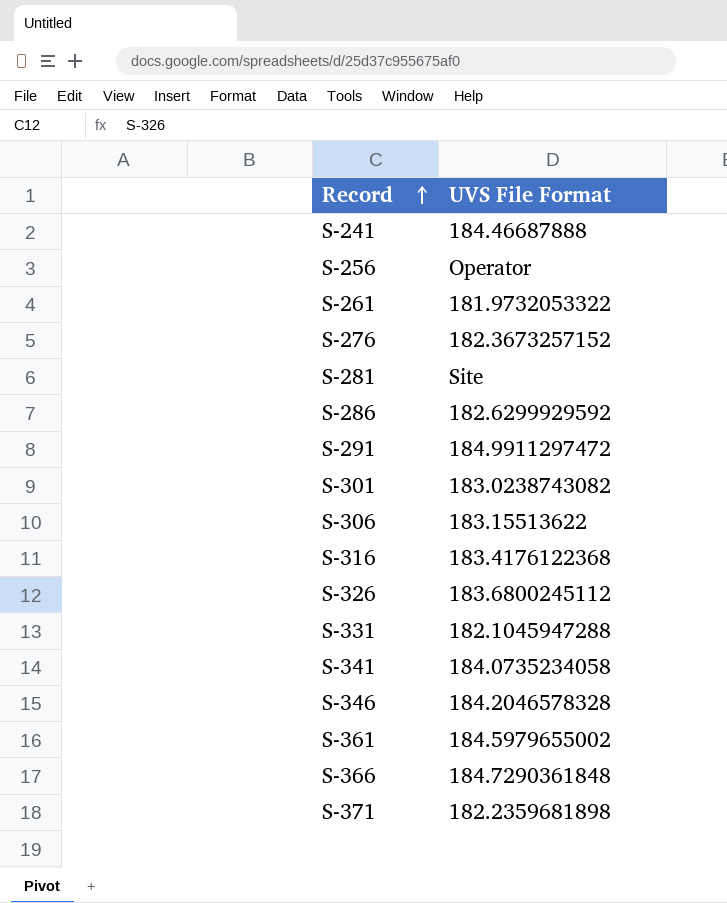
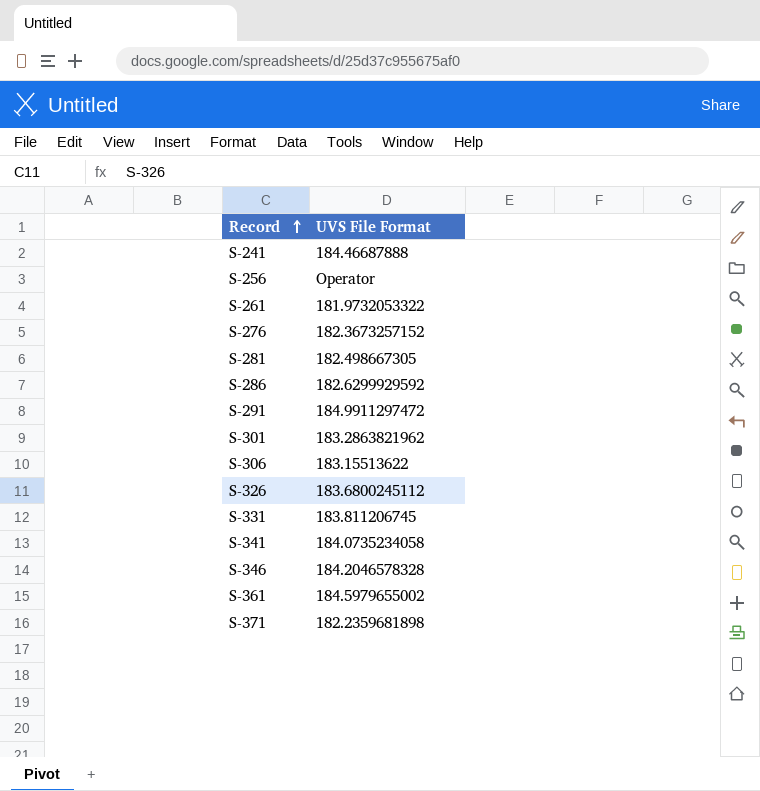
row S-316: 183.4176122368 -> none
row S-366: 184.7290361848 -> none
S-281 | UVS File Format: Site -> 182.498667305
S-301 | UVS File Format: 183.0238743082 -> 183.2863821962
S-331 | UVS File Format: 182.1045947288 -> 183.811206745

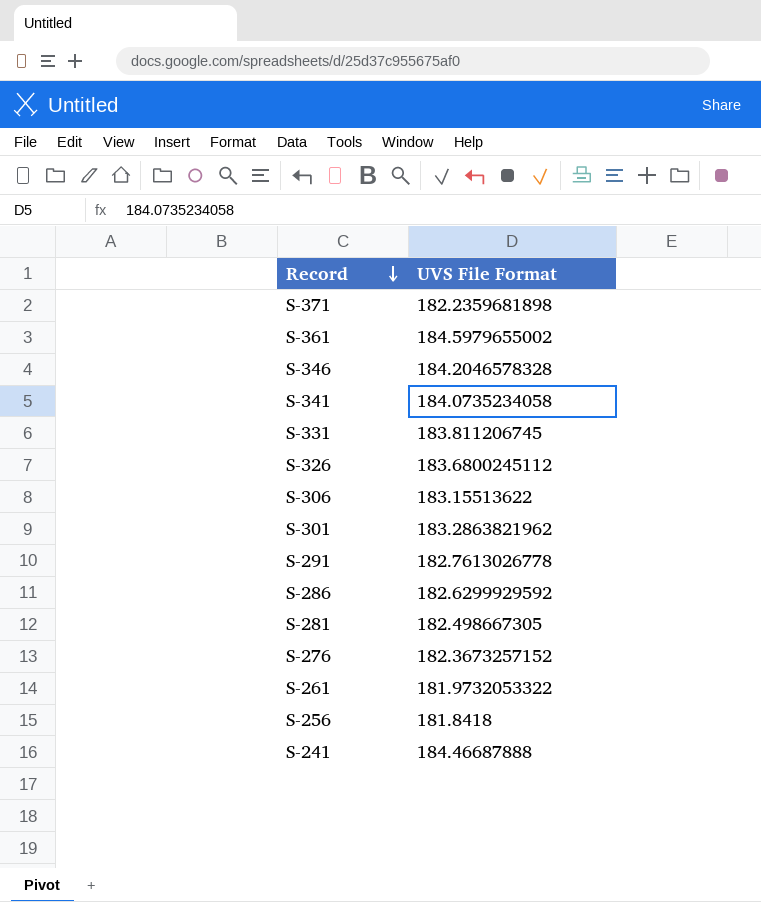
row order: Record ascending -> Record descending
S-291 | UVS File Format: 184.9911297472 -> 182.7613026778
S-256 | UVS File Format: Operator -> 181.8418

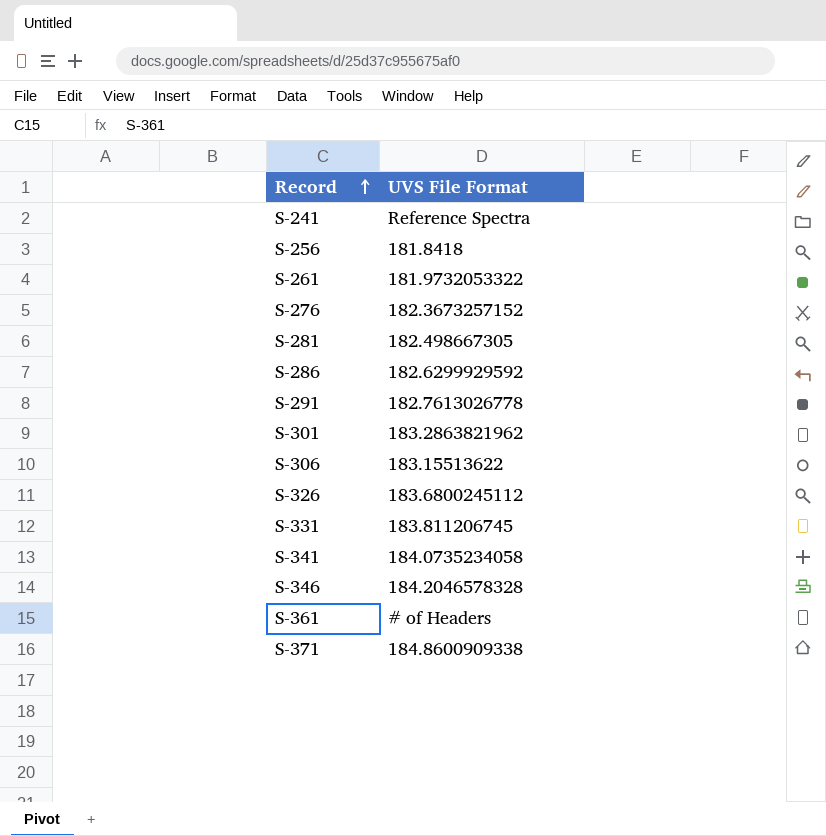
row order: Record descending -> Record ascending
S-241 | UVS File Format: 184.46687888 -> Reference Spectra
S-361 | UVS File Format: 184.5979655002 -> # of Headers
S-371 | UVS File Format: 182.2359681898 -> 184.8600909338

